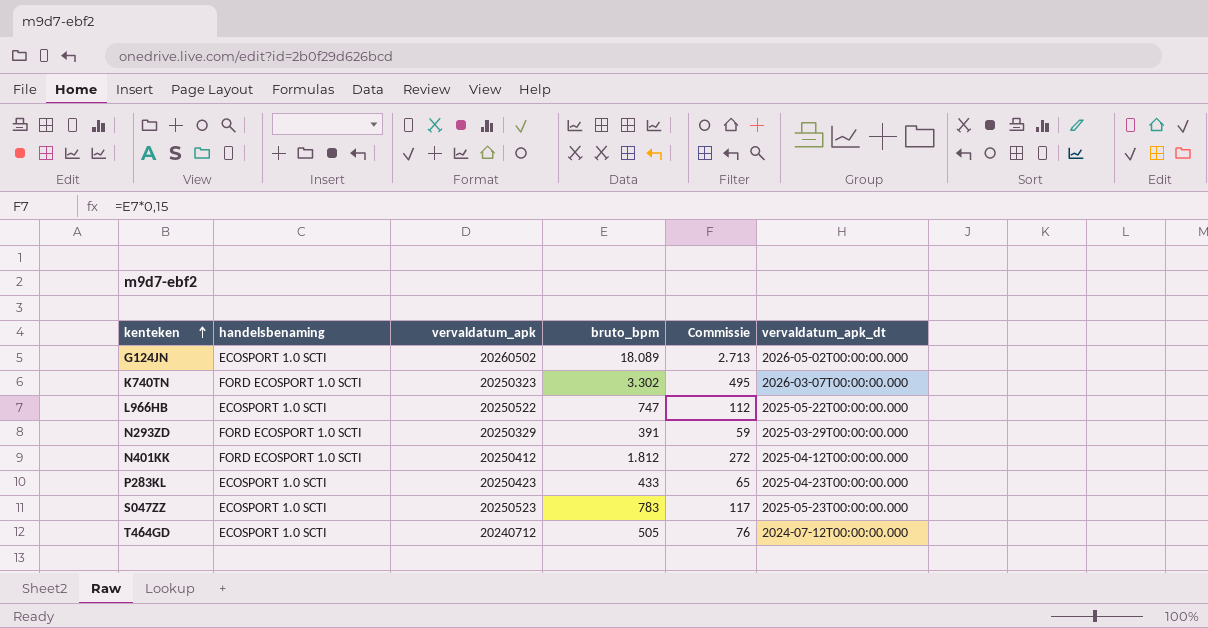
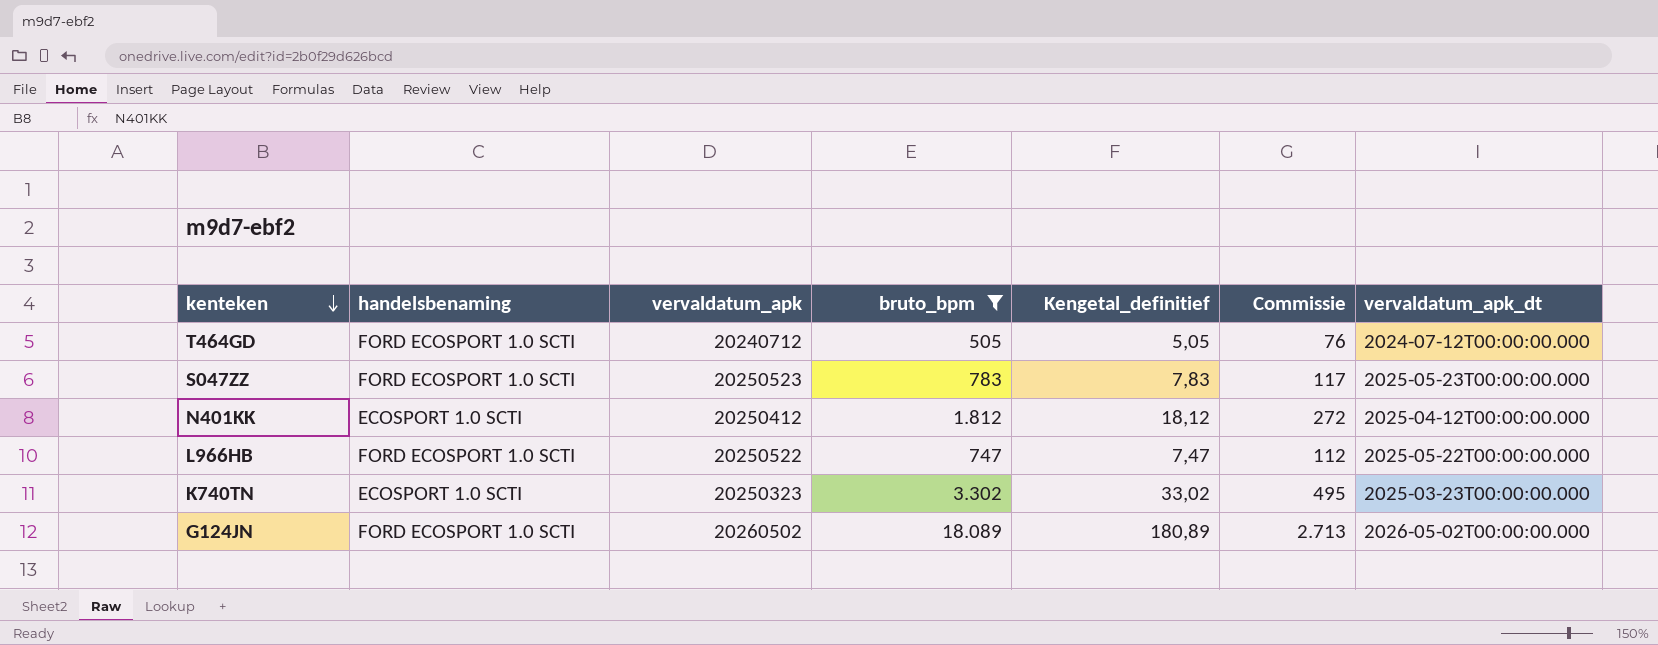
filter: none -> bruto_bpm >= 505
row order: kenteken ascending -> kenteken descending
column Kengetal_definitief | formula: none -> [bruto_bpm] * 0,01
T464GD | handelsbenaming: ECOSPORT 1.0 SCTI -> FORD ECOSPORT 1.0 SCTI
S047ZZ | handelsbenaming: ECOSPORT 1.0 SCTI -> FORD ECOSPORT 1.0 SCTI
N401KK | handelsbenaming: FORD ECOSPORT 1.0 SCTI -> ECOSPORT 1.0 SCTI
L966HB | handelsbenaming: ECOSPORT 1.0 SCTI -> FORD ECOSPORT 1.0 SCTI
K740TN | handelsbenaming: FORD ECOSPORT 1.0 SCTI -> ECOSPORT 1.0 SCTI
K740TN | vervaldatum_apk_dt: 2026-03-07T00:00:00.000 -> 2025-03-23T00:00:00.000
G124JN | handelsbenaming: ECOSPORT 1.0 SCTI -> FORD ECOSPORT 1.0 SCTI

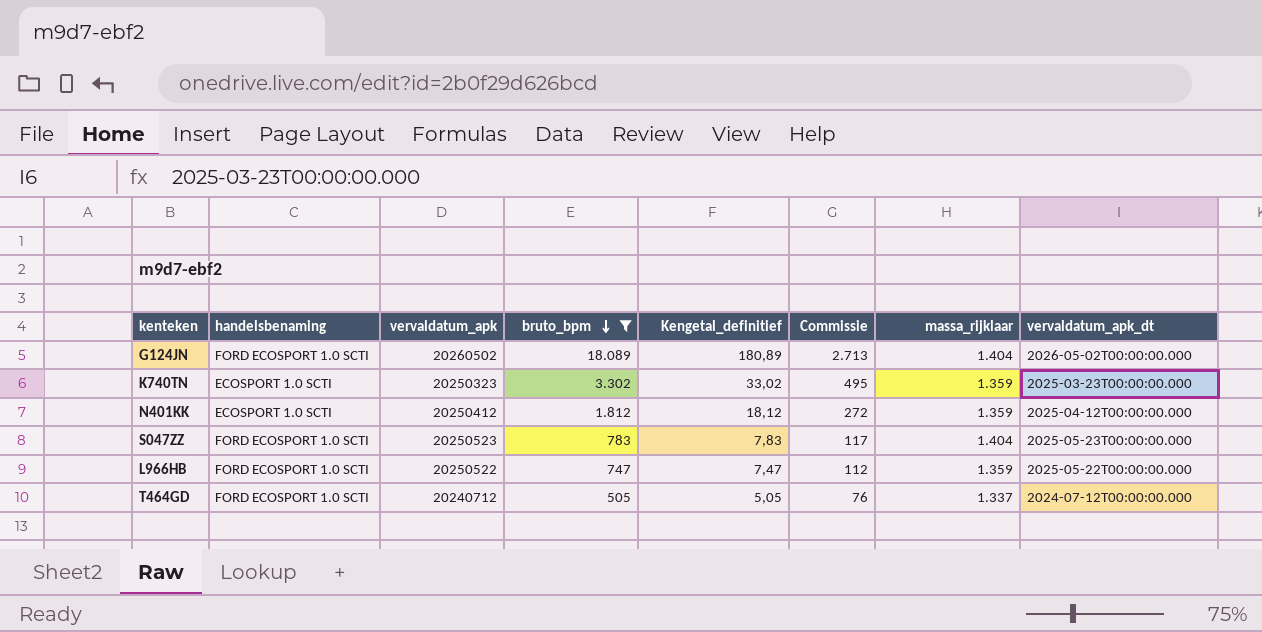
row order: kenteken descending -> bruto_bpm descending
column massa_rijklaar | position: none -> 7

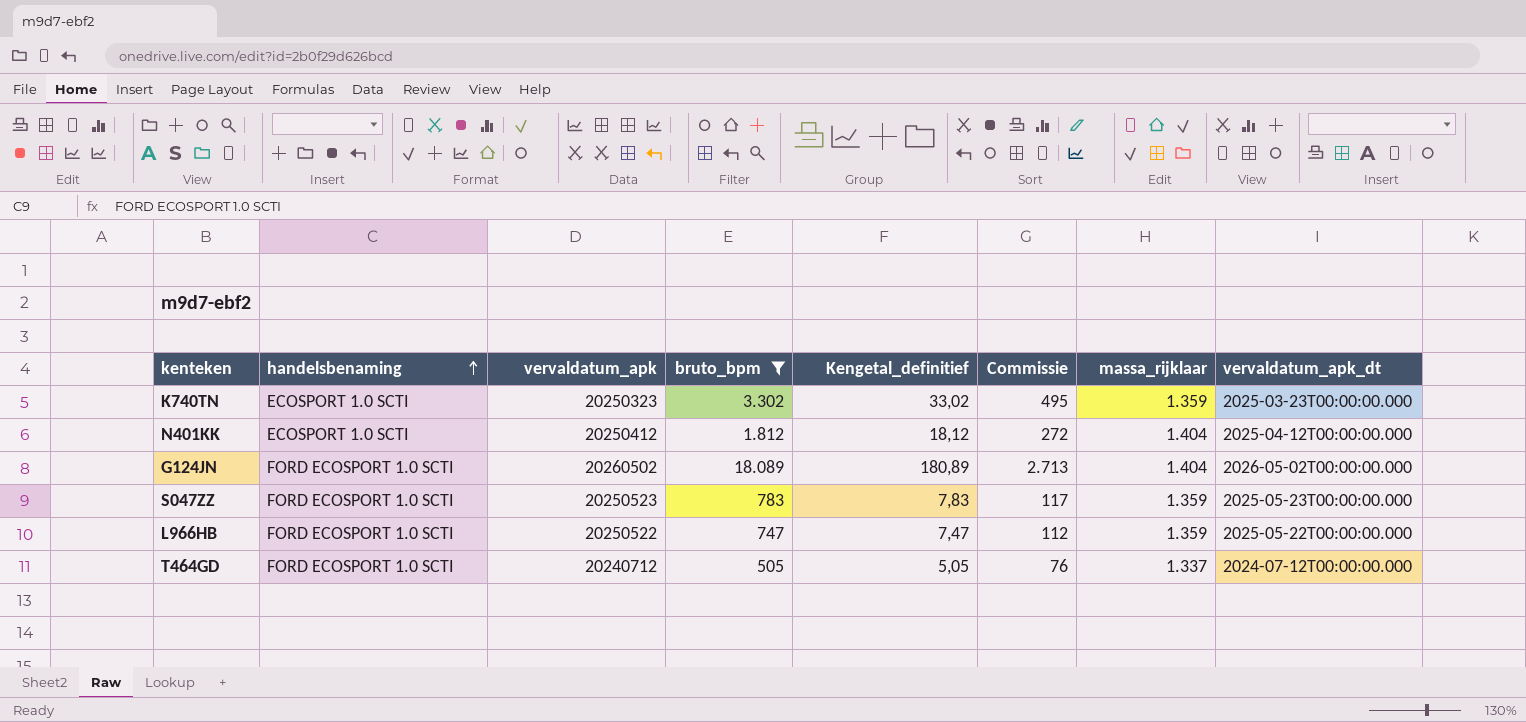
row order: bruto_bpm descending -> handelsbenaming ascending
N401KK | massa_rijklaar: 1.359 -> 1.404
S047ZZ | massa_rijklaar: 1.404 -> 1.359

